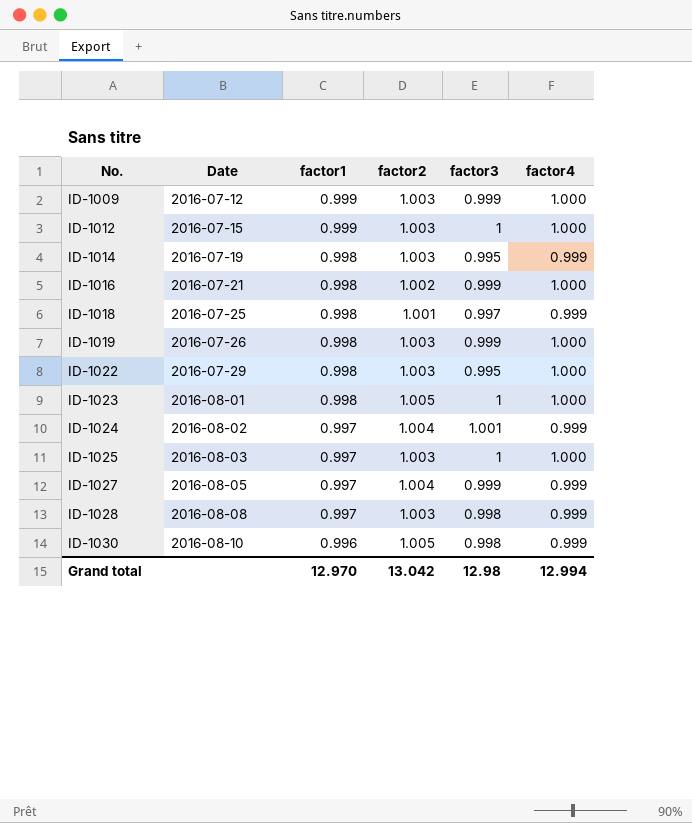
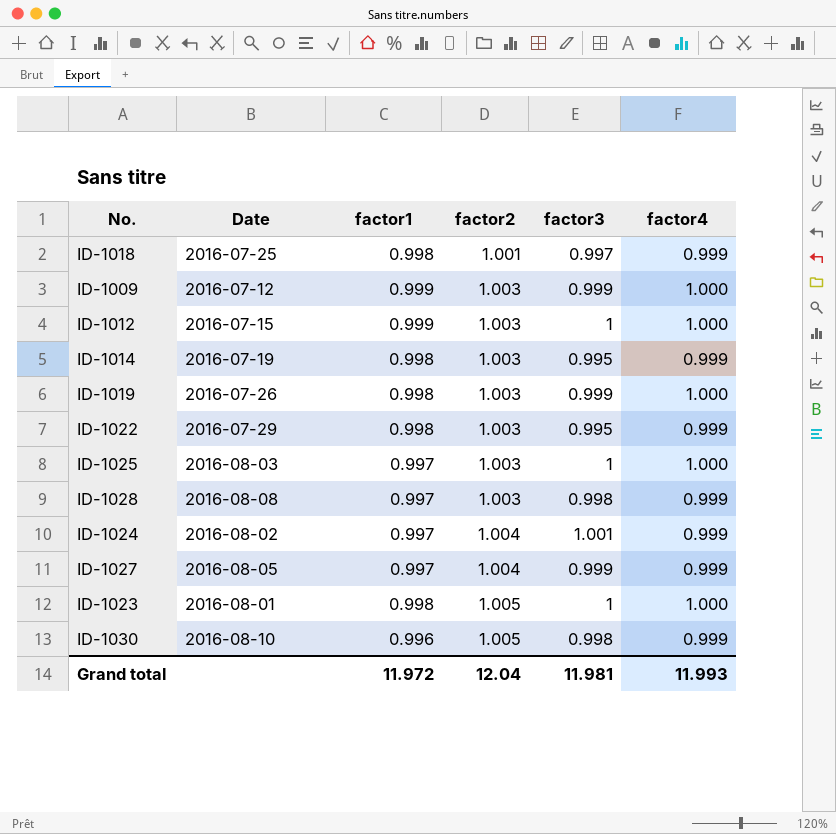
row order: No. ascending -> factor2 ascending
row ID-1016: 2016-07-21 | 0.998 | 1.002 | 0.999 | 1.000 -> none
ID-1022 | factor4: 1.000 -> 0.999
Grand total | factor1: 12.970 -> 11.972
Grand total | factor2: 13.042 -> 12.04
Grand total | factor3: 12.98 -> 11.981
Grand total | factor4: 12.994 -> 11.993

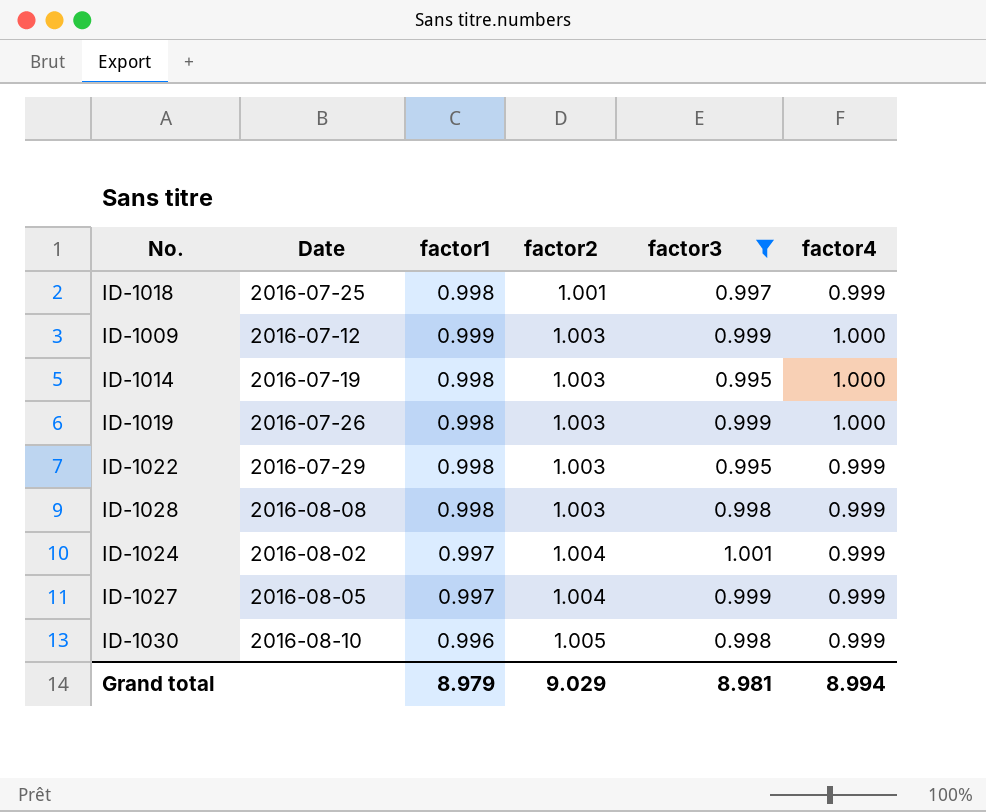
filter: none -> factor3 != 1
ID-1014 | factor4: 0.999 -> 1.000
ID-1028 | factor1: 0.997 -> 0.998
Grand total | factor1: 11.972 -> 8.979
Grand total | factor2: 12.04 -> 9.029
Grand total | factor3: 11.981 -> 8.981
Grand total | factor4: 11.993 -> 8.994

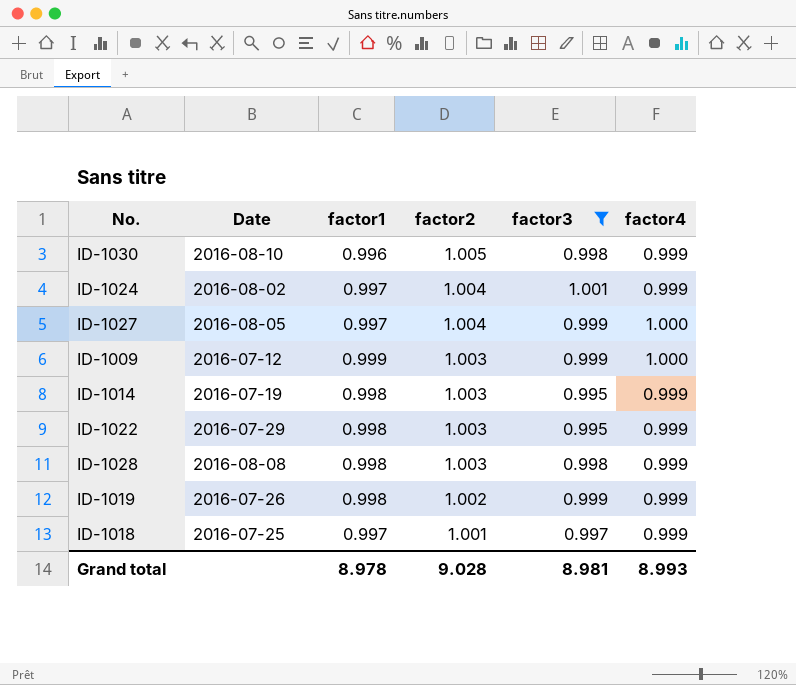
row order: factor2 ascending -> factor2 descending
ID-1027 | factor4: 0.999 -> 1.000
ID-1014 | factor4: 1.000 -> 0.999
ID-1019 | factor2: 1.003 -> 1.002
ID-1019 | factor4: 1.000 -> 0.999
ID-1018 | factor1: 0.998 -> 0.997
Grand total | factor1: 8.979 -> 8.978
Grand total | factor2: 9.029 -> 9.028
Grand total | factor4: 8.994 -> 8.993

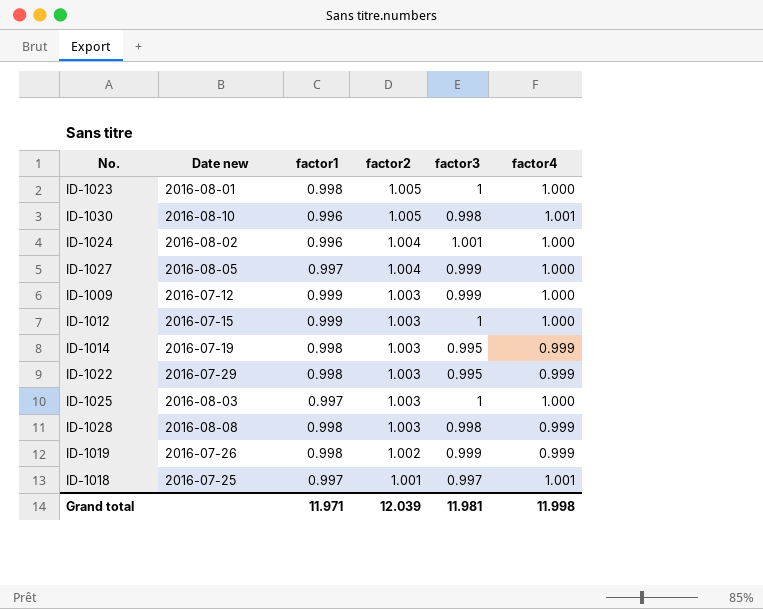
filter: factor3 != 1 -> none
column name: Date -> Date new
ID-1030 | factor4: 0.999 -> 1.001
ID-1024 | factor1: 0.997 -> 0.996
ID-1024 | factor4: 0.999 -> 1.000
ID-1018 | factor4: 0.999 -> 1.001
Grand total | factor1: 8.978 -> 11.971
Grand total | factor2: 9.028 -> 12.039
Grand total | factor3: 8.981 -> 11.981
Grand total | factor4: 8.993 -> 11.998

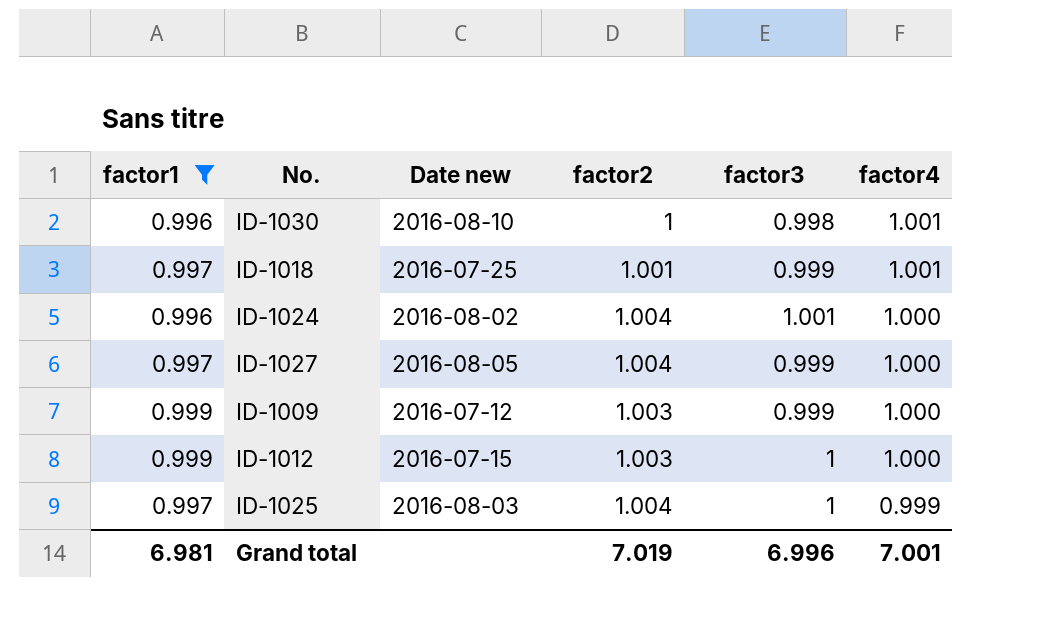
filter: none -> factor1 != 0.998
row order: factor2 descending -> factor4 descending
column factor1 | position: 3 -> 1
ID-1030 | factor2: 1.005 -> 1
ID-1018 | factor3: 0.997 -> 0.999
ID-1025 | factor2: 1.003 -> 1.004
ID-1025 | factor4: 1.000 -> 0.999
Grand total | factor1: 11.971 -> 6.981
Grand total | factor2: 12.039 -> 7.019
Grand total | factor3: 11.981 -> 6.996
Grand total | factor4: 11.998 -> 7.001

